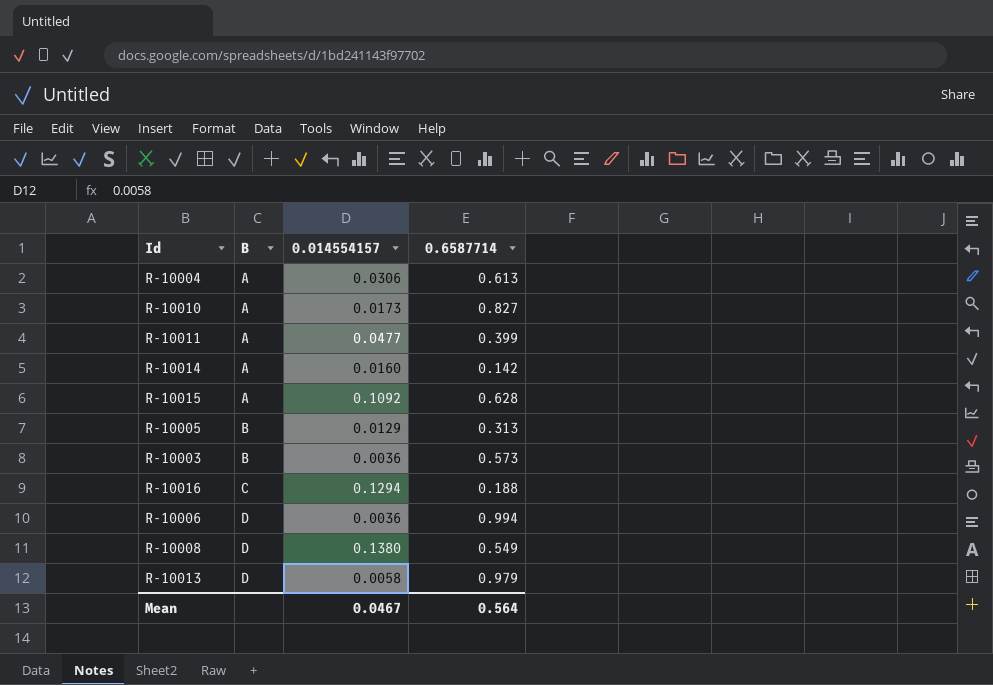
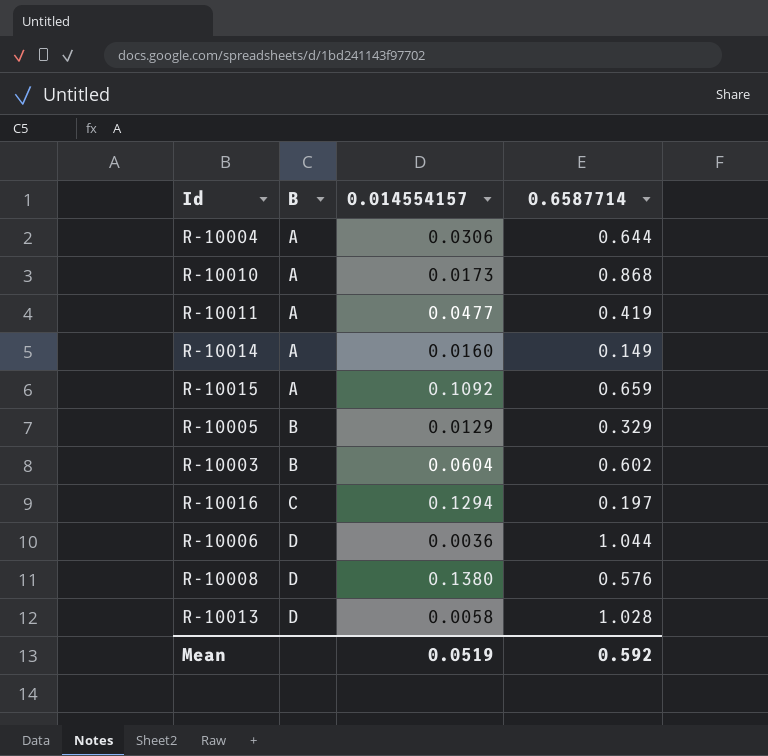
R-10004 | 0.6587714: 0.613 -> 0.644
R-10010 | 0.6587714: 0.827 -> 0.868
R-10011 | 0.6587714: 0.399 -> 0.419
R-10014 | 0.6587714: 0.142 -> 0.149
R-10015 | 0.6587714: 0.628 -> 0.659
R-10005 | 0.6587714: 0.313 -> 0.329
R-10003 | 0.014554157: 0.0036 -> 0.0604
R-10003 | 0.6587714: 0.573 -> 0.602
R-10016 | 0.6587714: 0.188 -> 0.197
R-10006 | 0.6587714: 0.994 -> 1.044
R-10008 | 0.6587714: 0.549 -> 0.576
R-10013 | 0.6587714: 0.979 -> 1.028
Mean | 0.014554157: 0.0467 -> 0.0519
Mean | 0.6587714: 0.564 -> 0.592

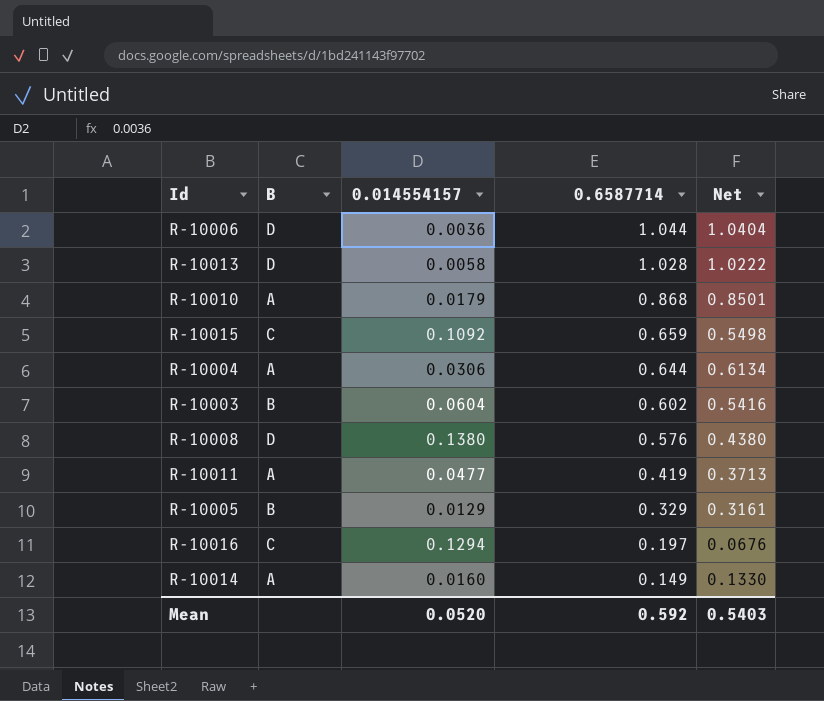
row order: B ascending -> 0.6587714 descending
column Net | formula: none -> [0.6587714] - [0.014554157]
R-10010 | 0.014554157: 0.0173 -> 0.0179
R-10015 | B: A -> C
Mean | 0.014554157: 0.0519 -> 0.0520

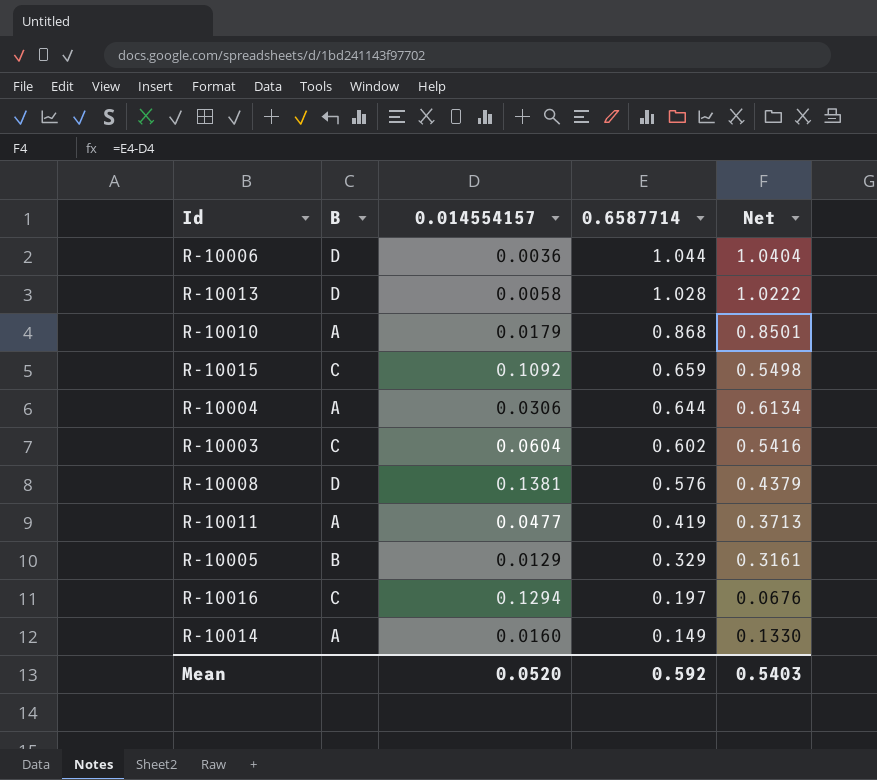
R-10003 | B: B -> C
R-10008 | 0.014554157: 0.1380 -> 0.1381
R-10008 | Net: 0.4380 -> 0.4379

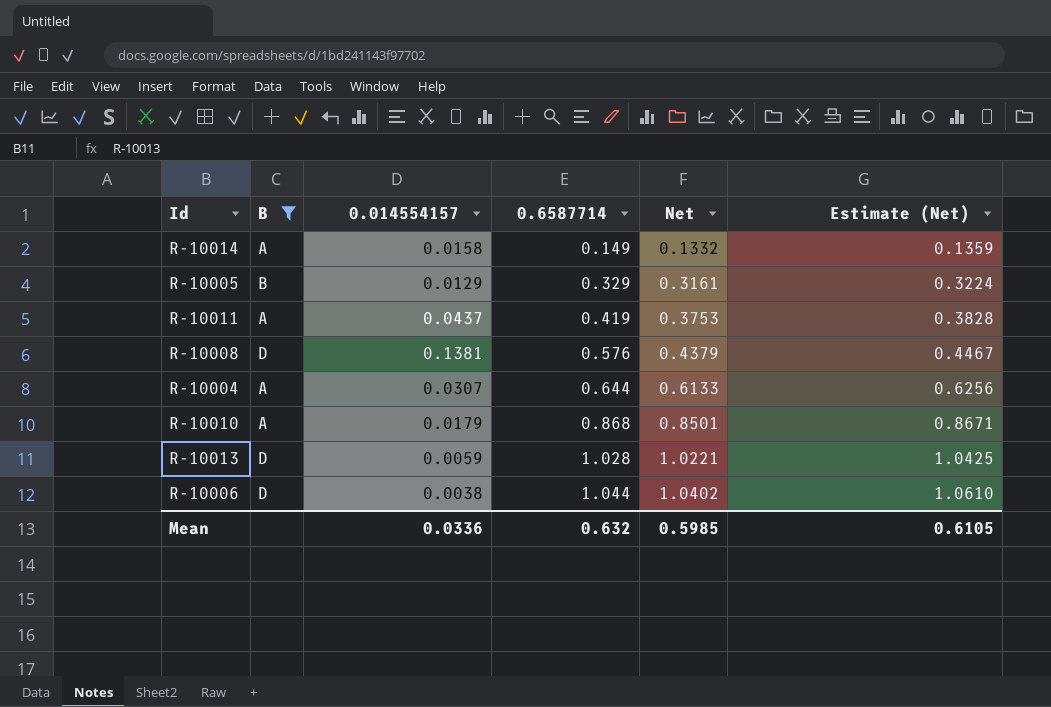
filter: none -> B != C
row order: 0.6587714 descending -> 0.6587714 ascending
column Estimate (Net) | formula: none -> [Net] * 1.02
R-10014 | 0.014554157: 0.0160 -> 0.0158
R-10014 | Net: 0.1330 -> 0.1332
R-10011 | 0.014554157: 0.0477 -> 0.0437
R-10011 | Net: 0.3713 -> 0.3753
R-10004 | 0.014554157: 0.0306 -> 0.0307
R-10004 | Net: 0.6134 -> 0.6133
R-10013 | 0.014554157: 0.0058 -> 0.0059
R-10013 | Net: 1.0222 -> 1.0221
R-10006 | 0.014554157: 0.0036 -> 0.0038
R-10006 | Net: 1.0404 -> 1.0402
Mean | 0.014554157: 0.0520 -> 0.0336
Mean | 0.6587714: 0.592 -> 0.632
Mean | Net: 0.5403 -> 0.5985

